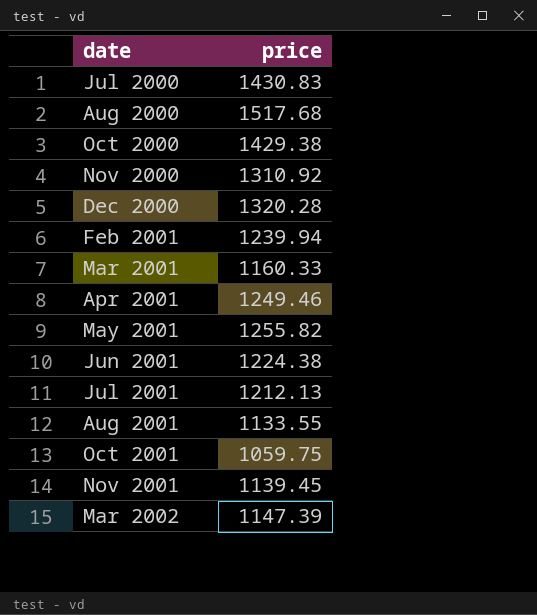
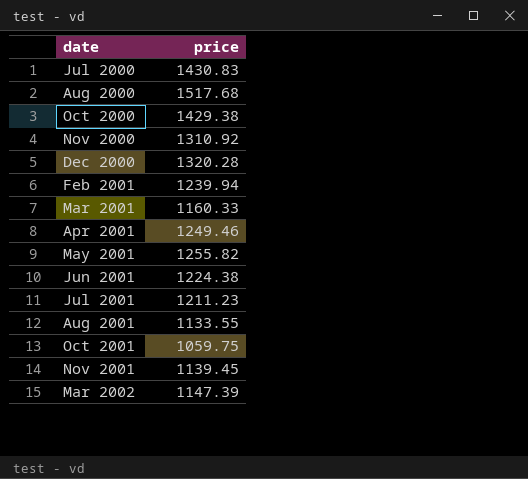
Jul 2001 | price: 1212.13 -> 1211.23

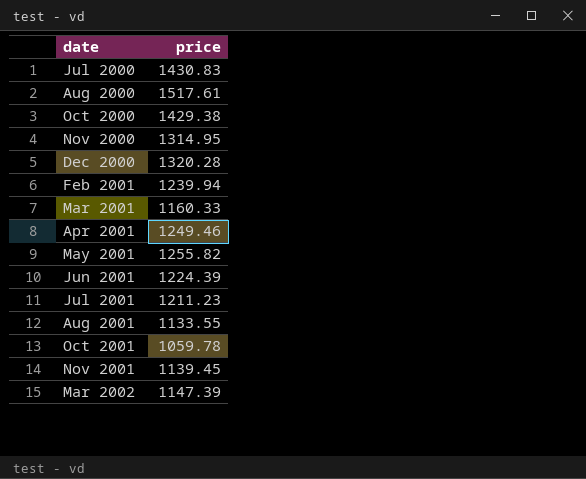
Aug 2000 | price: 1517.68 -> 1517.61
Nov 2000 | price: 1310.92 -> 1314.95
Jun 2001 | price: 1224.38 -> 1224.39
Oct 2001 | price: 1059.75 -> 1059.78

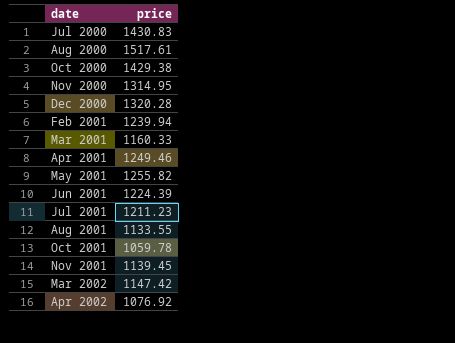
Mar 2002 | price: 1147.39 -> 1147.42
row Apr 2002: none -> 1076.92

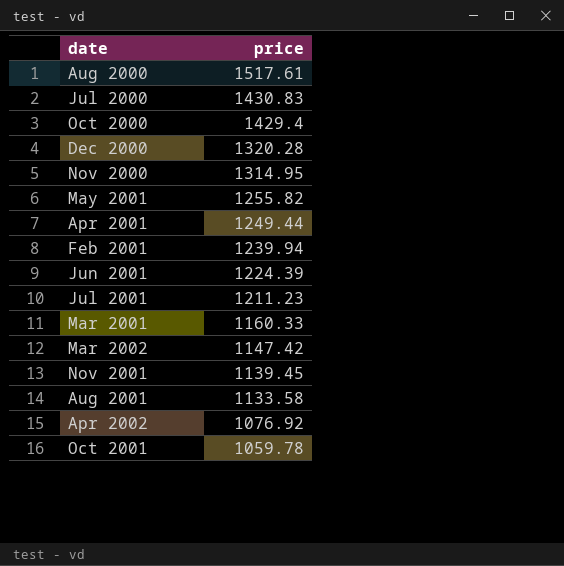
row order: date ascending -> price descending
Oct 2000 | price: 1429.38 -> 1429.4
Apr 2001 | price: 1249.46 -> 1249.44
Aug 2001 | price: 1133.55 -> 1133.58

